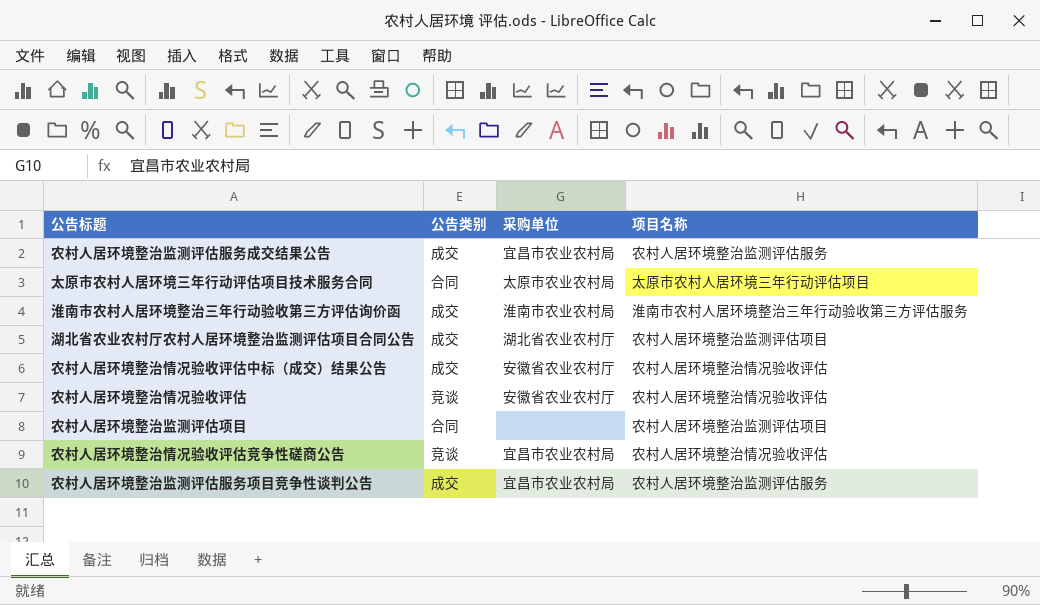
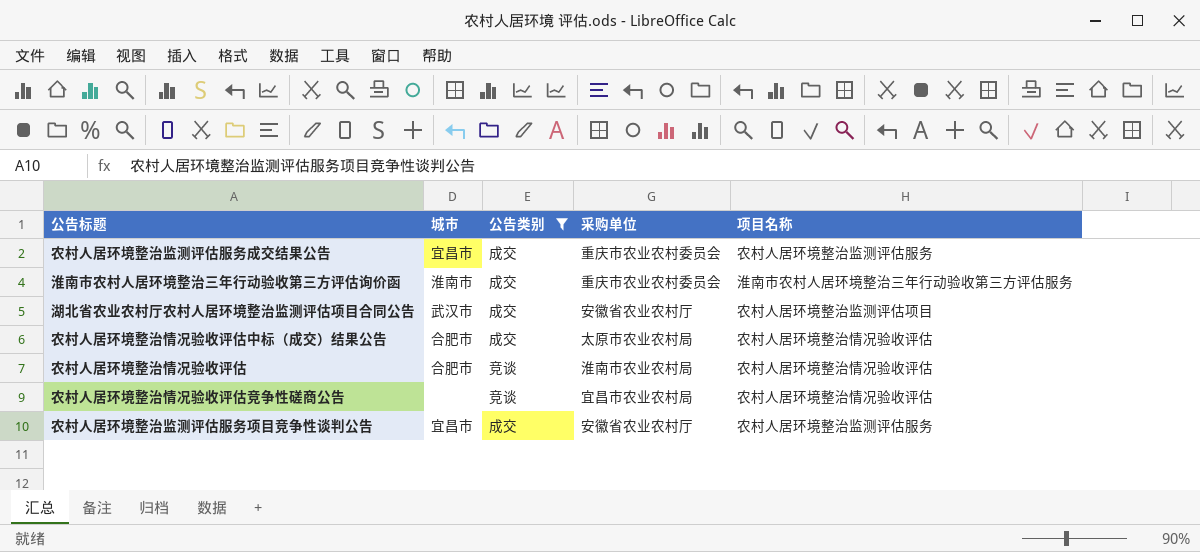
filter: none -> 公告类别 != 合同
column 城市 | position: none -> 2
农村人居环境整治监测评估服务成交结果公告 | 采购单位: 宜昌市农业农村局 -> 重庆市农业农村委员会
淮南市农村人居环境整治三年行动验收第三方评估询价函 | 采购单位: 淮南市农业农村局 -> 重庆市农业农村委员会
湖北省农业农村厅农村人居环境整治监测评估项目合同公告 | 采购单位: 湖北省农业农村厅 -> 安徽省农业农村厅
农村人居环境整治情况验收评估中标（成交）结果公告 | 采购单位: 安徽省农业农村厅 -> 太原市农业农村局
农村人居环境整治情况验收评估 | 采购单位: 安徽省农业农村厅 -> 淮南市农业农村局
农村人居环境整治监测评估服务项目竞争性谈判公告 | 采购单位: 宜昌市农业农村局 -> 安徽省农业农村厅

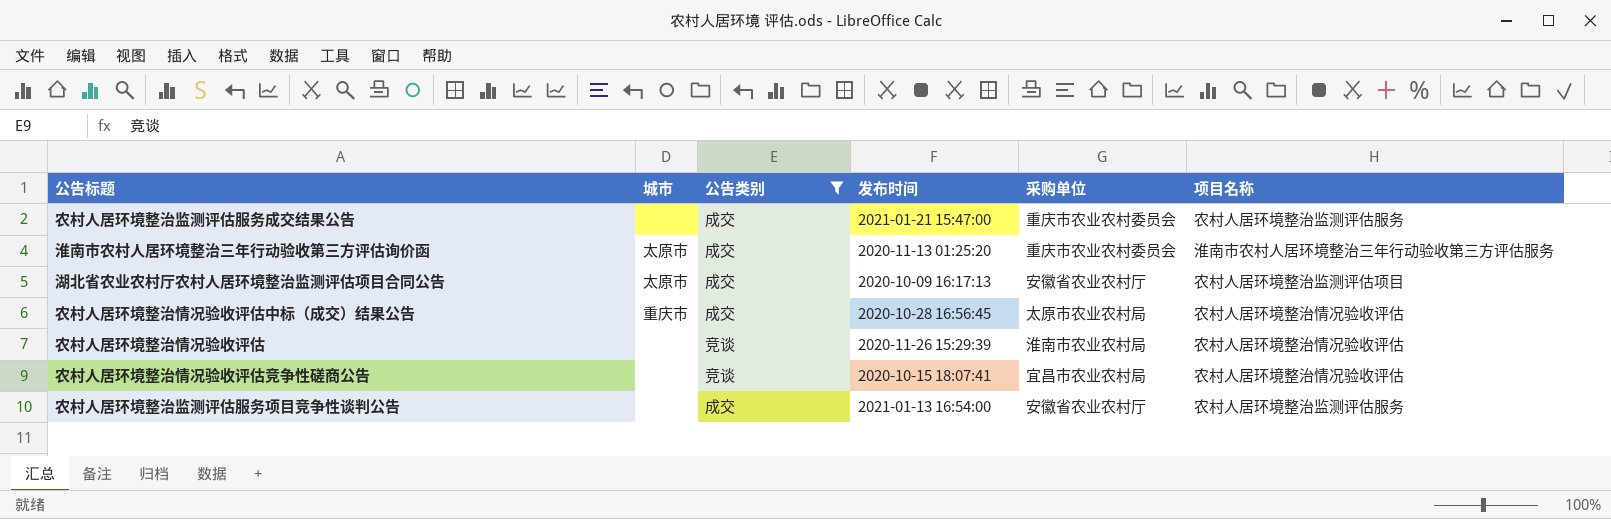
column 发布时间 | position: none -> 4
农村人居环境整治监测评估服务成交结果公告 | 城市: 宜昌市 -> none
淮南市农村人居环境整治三年行动验收第三方评估询价函 | 城市: 淮南市 -> 太原市
湖北省农业农村厅农村人居环境整治监测评估项目合同公告 | 城市: 武汉市 -> 太原市
农村人居环境整治情况验收评估中标（成交）结果公告 | 城市: 合肥市 -> 重庆市
农村人居环境整治情况验收评估 | 城市: 合肥市 -> none
农村人居环境整治监测评估服务项目竞争性谈判公告 | 城市: 宜昌市 -> none

